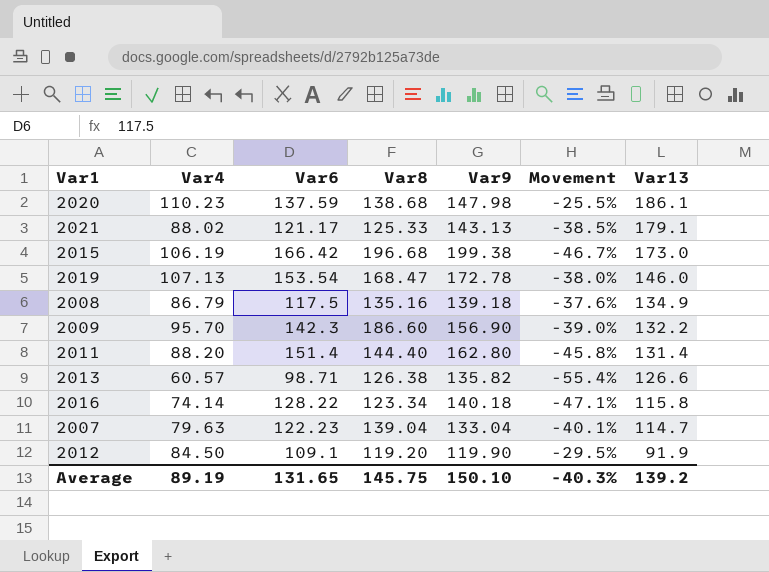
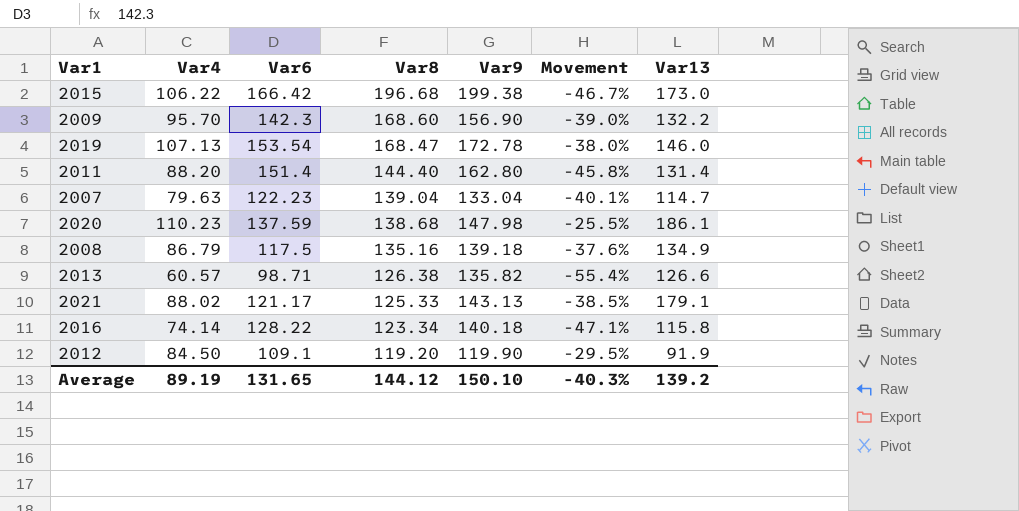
row order: Var13 descending -> Var8 descending
2015 | Var4: 106.19 -> 106.22
2009 | Var8: 186.60 -> 168.60
Average | Var8: 145.75 -> 144.12

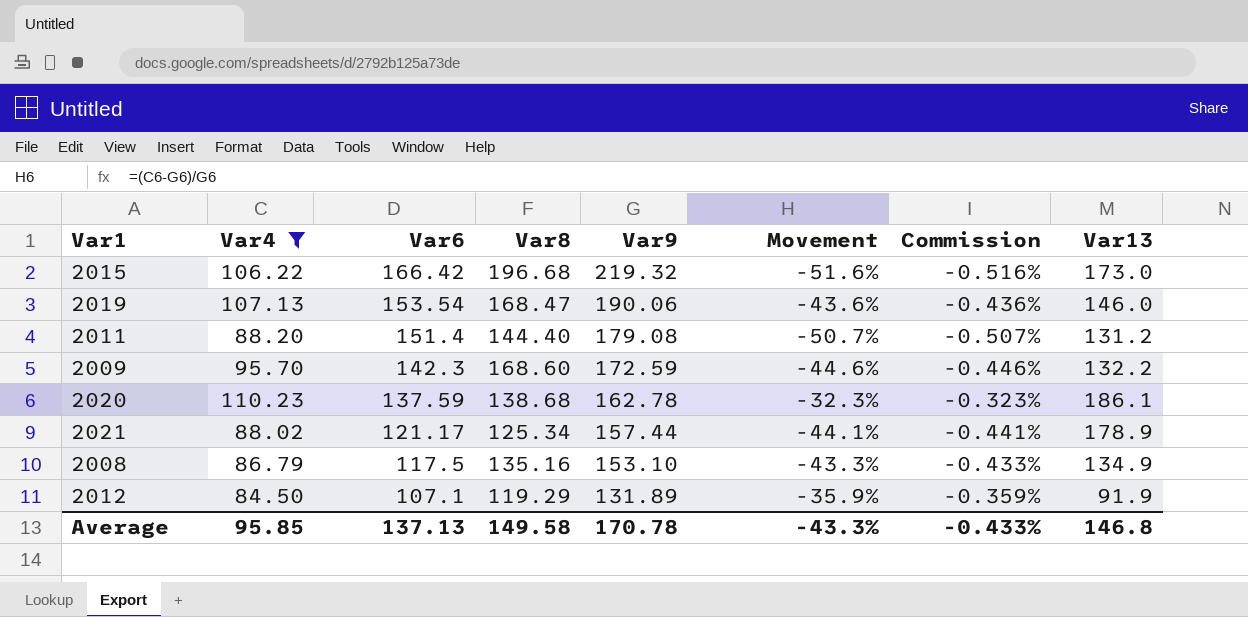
filter: none -> Var4 >= 84.50
row order: Var8 descending -> Var6 descending
column Commission | formula: none -> [Movement] * 0.01
2015 | Var9: 199.38 -> 219.32
2015 | Movement: -46.7% -> -51.6%
2019 | Var9: 172.78 -> 190.06
2019 | Movement: -38.0% -> -43.6%
2011 | Var9: 162.80 -> 179.08
2011 | Movement: -45.8% -> -50.7%
2011 | Var13: 131.4 -> 131.2
2009 | Var9: 156.90 -> 172.59
2009 | Movement: -39.0% -> -44.6%
2020 | Var9: 147.98 -> 162.78
2020 | Movement: -25.5% -> -32.3%
2021 | Var8: 125.33 -> 125.34
2021 | Var9: 143.13 -> 157.44
2021 | Movement: -38.5% -> -44.1%
2021 | Var13: 179.1 -> 178.9
2008 | Var9: 139.18 -> 153.10
2008 | Movement: -37.6% -> -43.3%
2012 | Var6: 109.1 -> 107.1
2012 | Var8: 119.20 -> 119.29
2012 | Var9: 119.90 -> 131.89
2012 | Movement: -29.5% -> -35.9%
Average | Var4: 89.19 -> 95.85
Average | Var6: 131.65 -> 137.13
Average | Var8: 144.12 -> 149.58
Average | Var9: 150.10 -> 170.78
Average | Movement: -40.3% -> -43.3%
Average | Var13: 139.2 -> 146.8

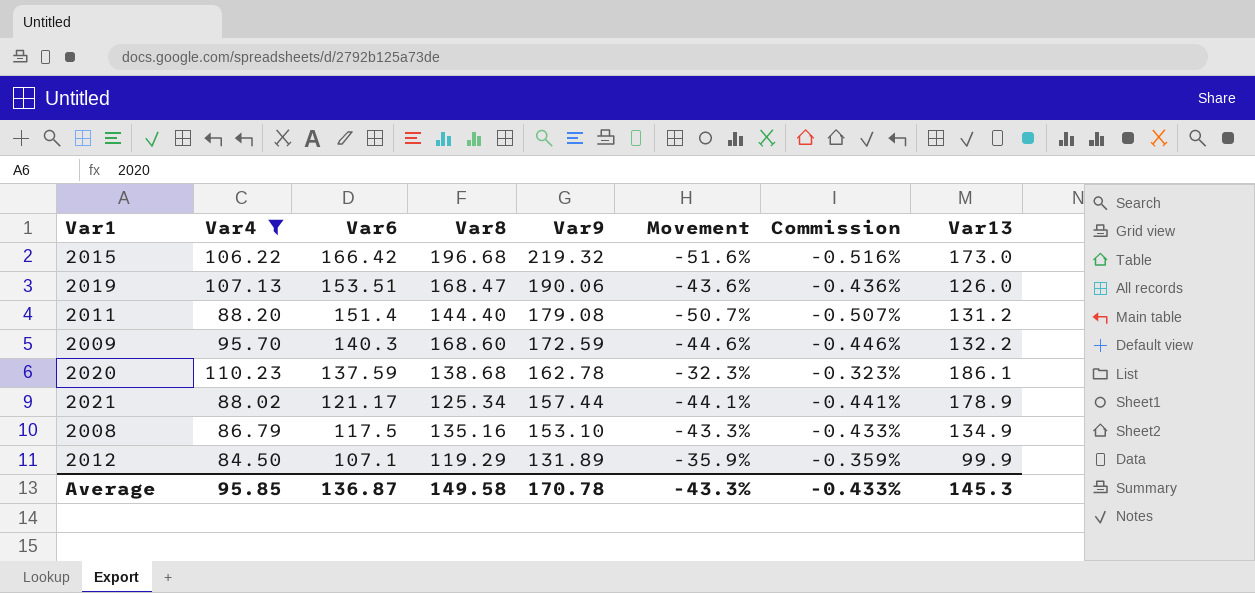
2019 | Var6: 153.54 -> 153.51
2019 | Var13: 146.0 -> 126.0
2009 | Var6: 142.3 -> 140.3
2012 | Var13: 91.9 -> 99.9
Average | Var6: 137.13 -> 136.87
Average | Var13: 146.8 -> 145.3

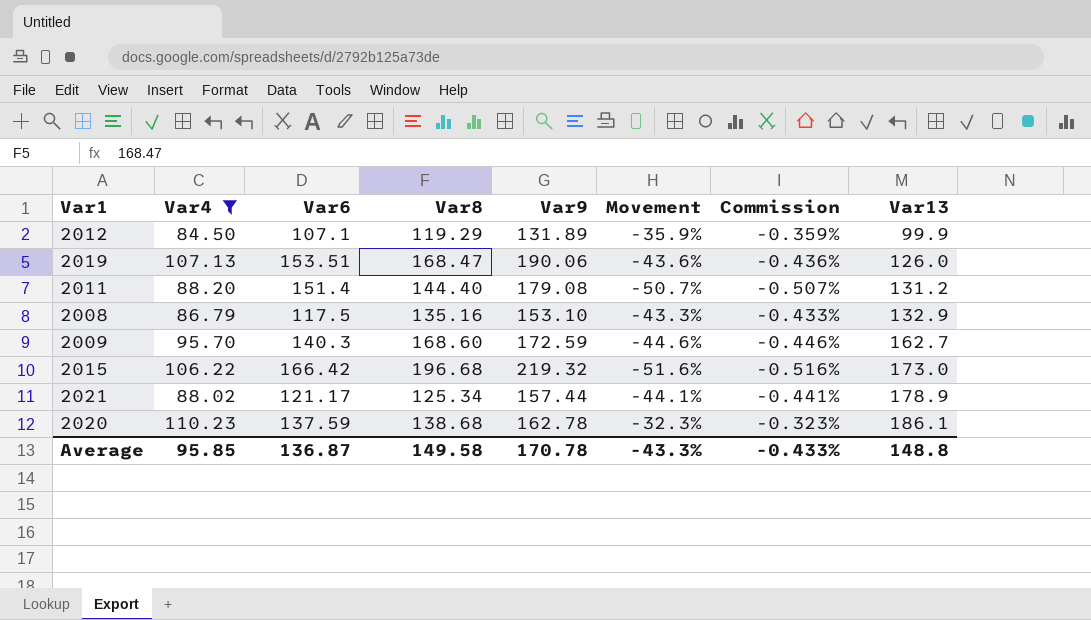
row order: Var6 descending -> Var13 ascending
2008 | Var13: 134.9 -> 132.9
2009 | Var13: 132.2 -> 162.7
Average | Var13: 145.3 -> 148.8

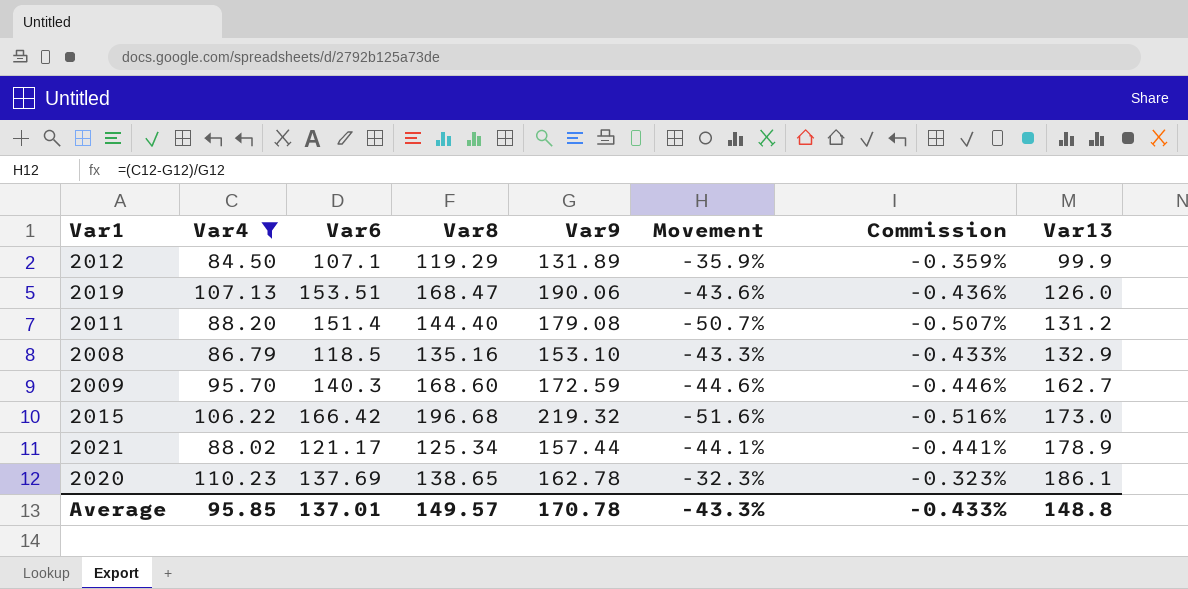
2008 | Var6: 117.5 -> 118.5
2020 | Var6: 137.59 -> 137.69
2020 | Var8: 138.68 -> 138.65
Average | Var6: 136.87 -> 137.01
Average | Var8: 149.58 -> 149.57

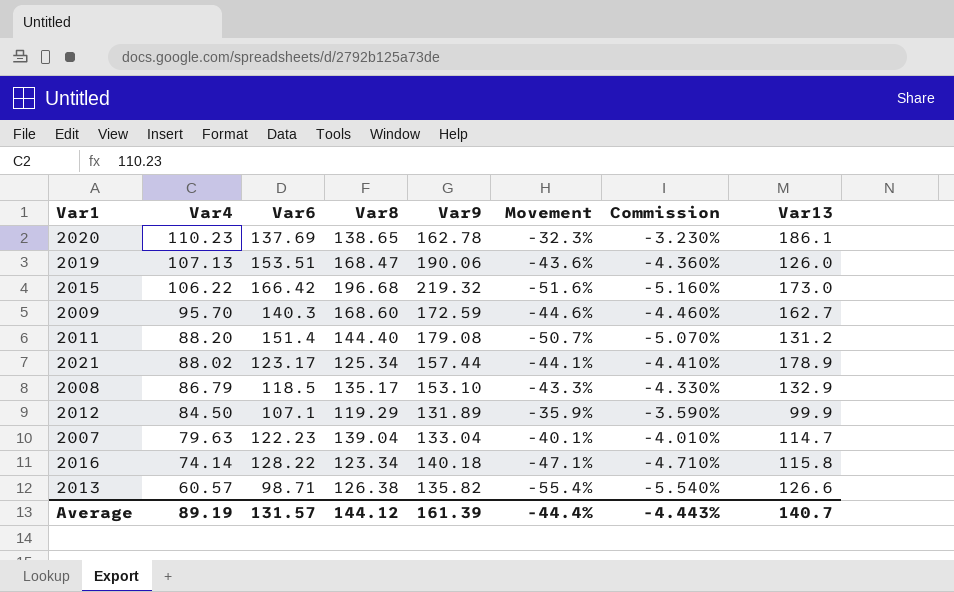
filter: Var4 >= 84.50 -> none
row order: Var13 ascending -> Var4 descending
column Commission | formula: [Movement] * 0.01 -> [Movement] * 0.1
2021 | Var6: 121.17 -> 123.17
2008 | Var8: 135.16 -> 135.17
Average | Var4: 95.85 -> 89.19
Average | Var6: 137.01 -> 131.57
Average | Var8: 149.57 -> 144.12
Average | Var9: 170.78 -> 161.39
Average | Movement: -43.3% -> -44.4%
Average | Commission: -0.433% -> -4.443%
Average | Var13: 148.8 -> 140.7

